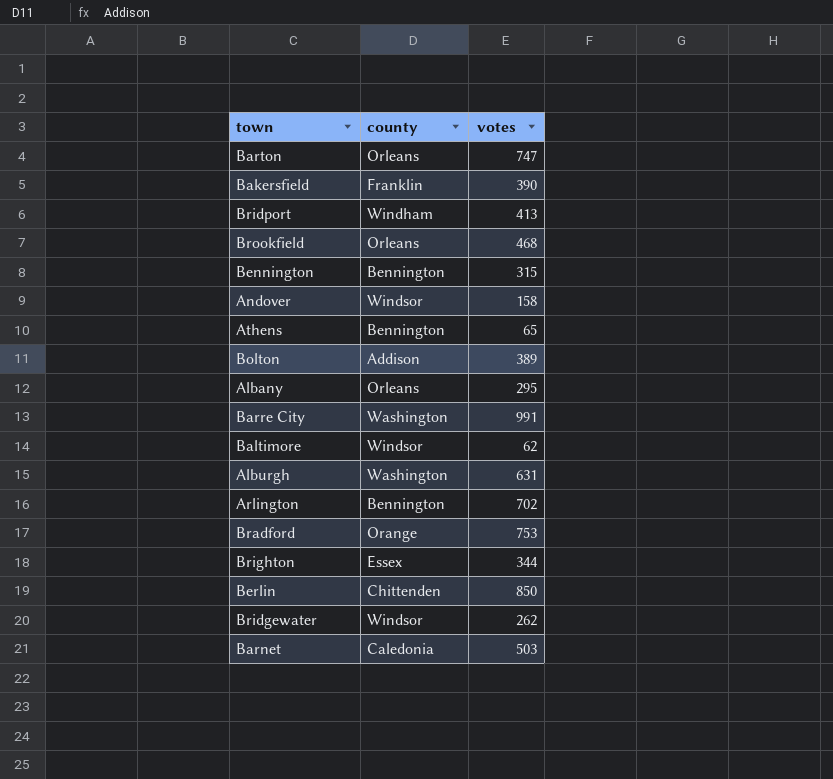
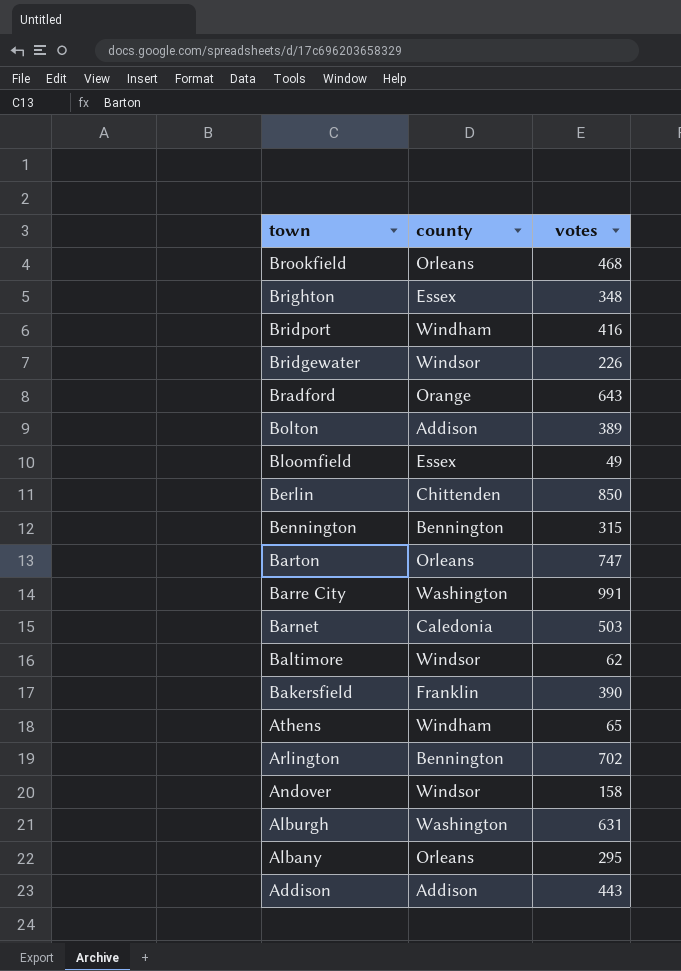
row order: none -> town descending
Brighton | votes: 344 -> 348
Bridport | votes: 413 -> 416
Bridgewater | votes: 262 -> 226
Bradford | votes: 753 -> 643
row Bloomfield: none -> Essex | 49
Athens | county: Bennington -> Windham
row Addison: none -> Addison | 443

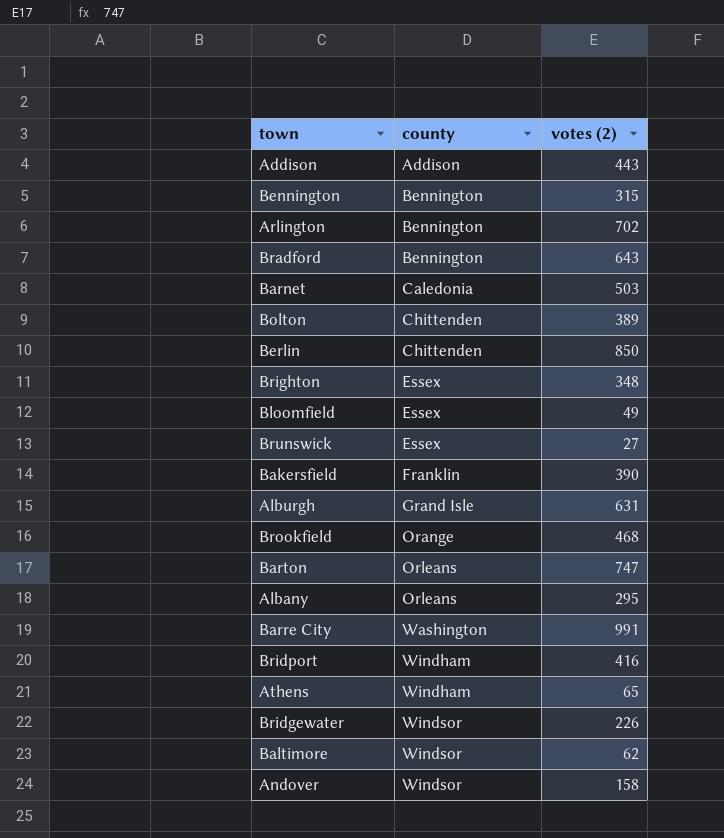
row order: town descending -> county ascending
column name: votes -> votes (2)
Bradford | county: Orange -> Bennington
Bolton | county: Addison -> Chittenden
row Brunswick: none -> Essex | 27
Alburgh | county: Washington -> Grand Isle
Brookfield | county: Orleans -> Orange

